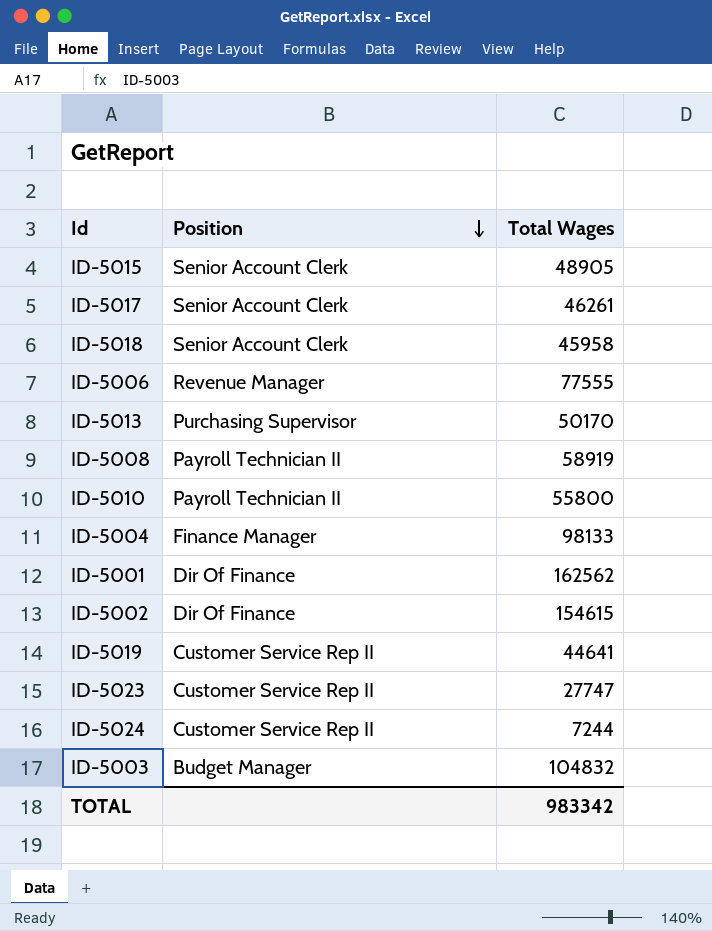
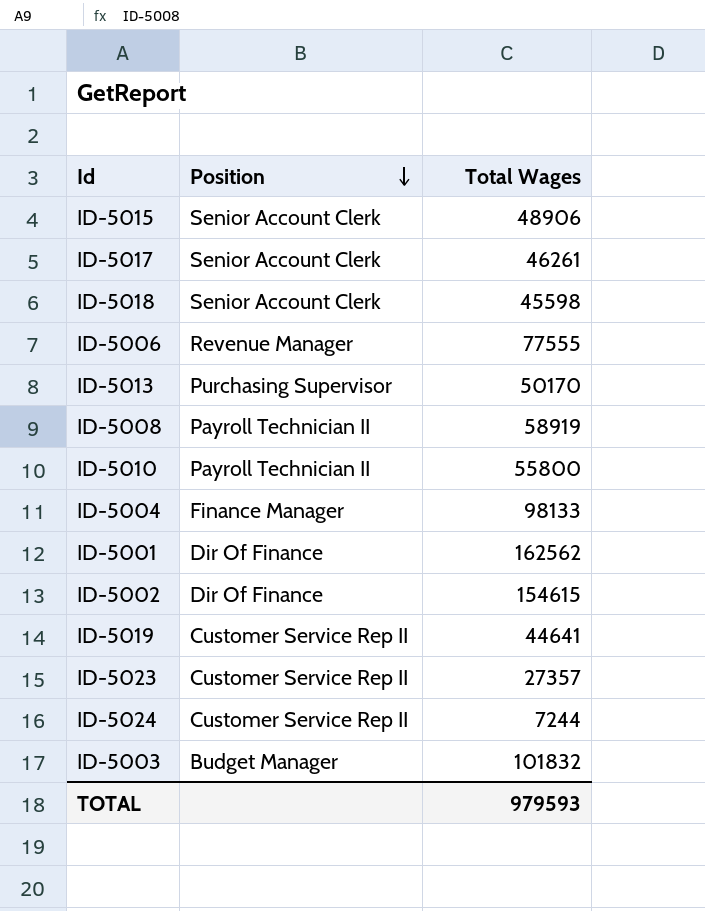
ID-5015 | Total Wages: 48905 -> 48906
ID-5018 | Total Wages: 45958 -> 45598
ID-5023 | Total Wages: 27747 -> 27357
ID-5003 | Total Wages: 104832 -> 101832
TOTAL | Total Wages: 983342 -> 979593

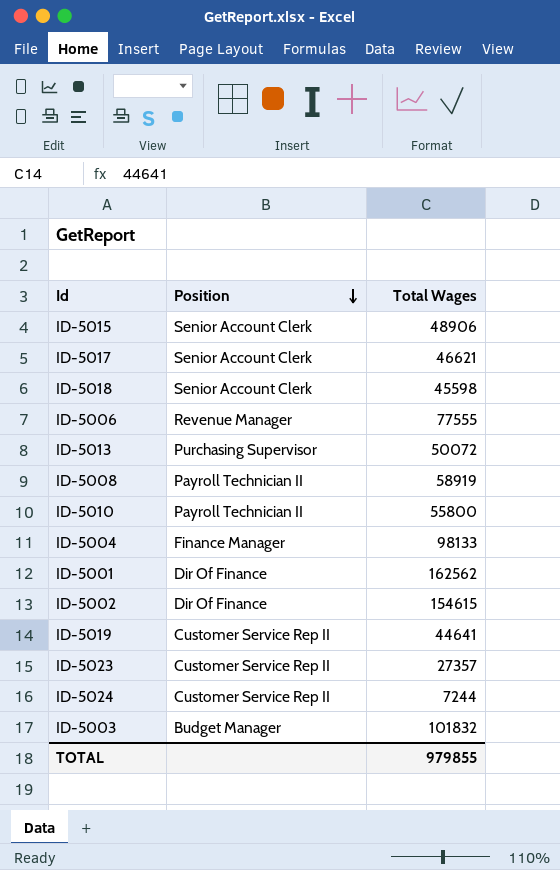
ID-5017 | Total Wages: 46261 -> 46621
ID-5013 | Total Wages: 50170 -> 50072
TOTAL | Total Wages: 979593 -> 979855

